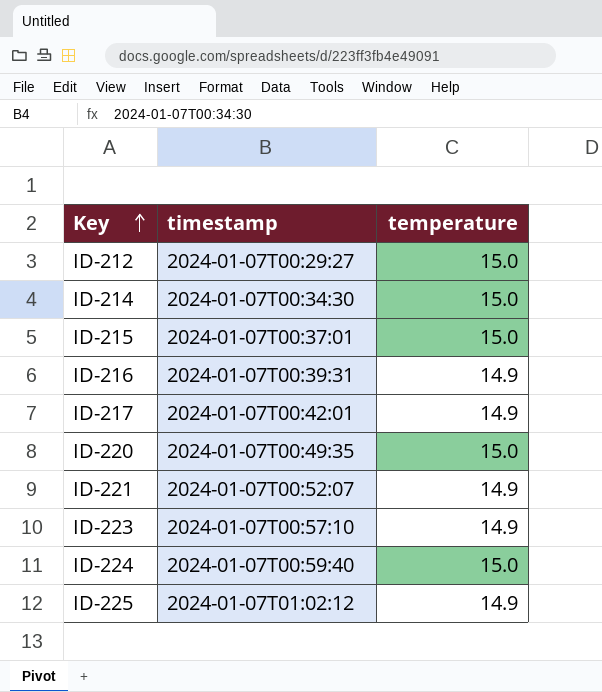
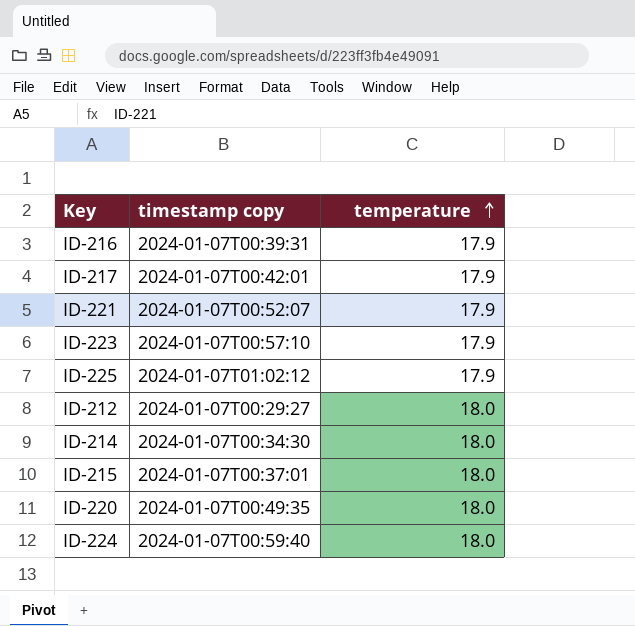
row order: Key ascending -> temperature ascending
column name: timestamp -> timestamp copy
ID-216 | temperature: 14.9 -> 17.9
ID-217 | temperature: 14.9 -> 17.9
ID-221 | temperature: 14.9 -> 17.9
ID-223 | temperature: 14.9 -> 17.9
ID-225 | temperature: 14.9 -> 17.9
ID-212 | temperature: 15.0 -> 18.0
ID-214 | temperature: 15.0 -> 18.0
ID-215 | temperature: 15.0 -> 18.0
ID-220 | temperature: 15.0 -> 18.0
ID-224 | temperature: 15.0 -> 18.0

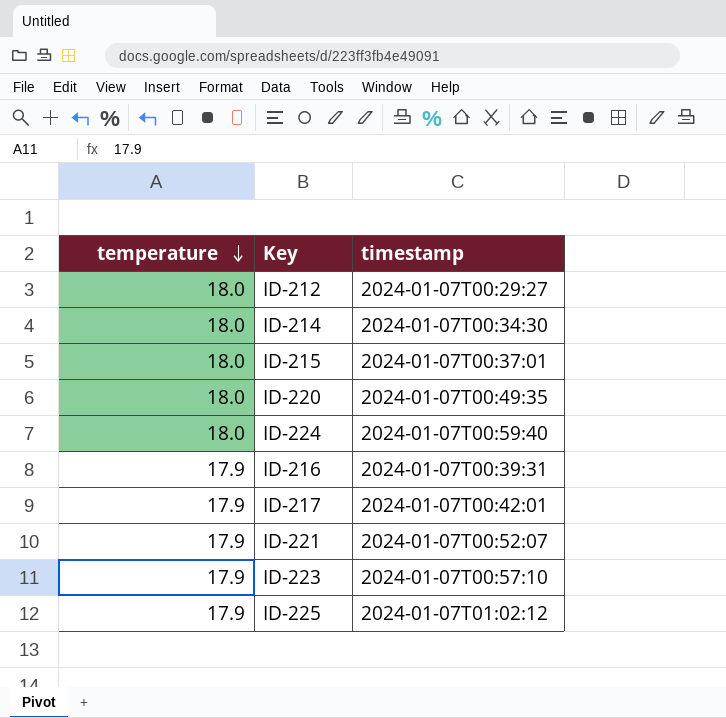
row order: temperature ascending -> temperature descending
column temperature | position: 3 -> 1
column name: timestamp copy -> timestamp

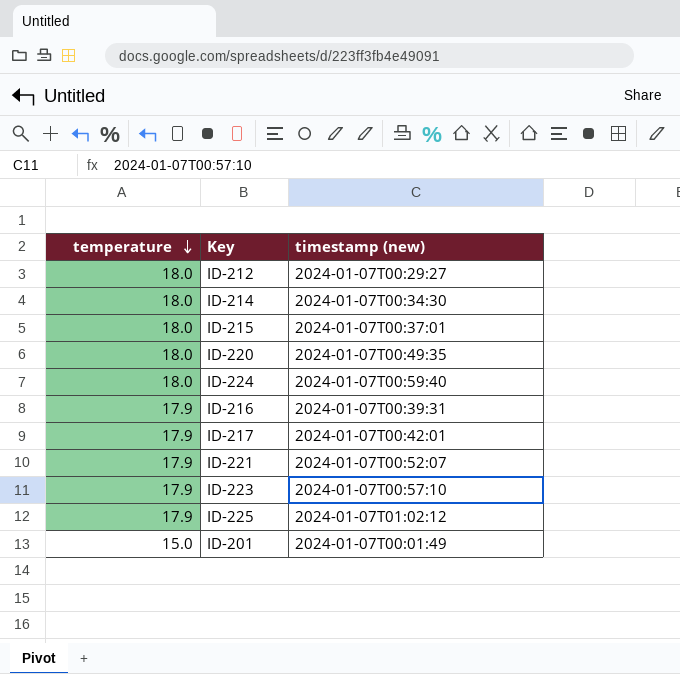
column name: timestamp -> timestamp (new)
row ID-201: none -> 15.0 | 2024-01-07T00:01:49

